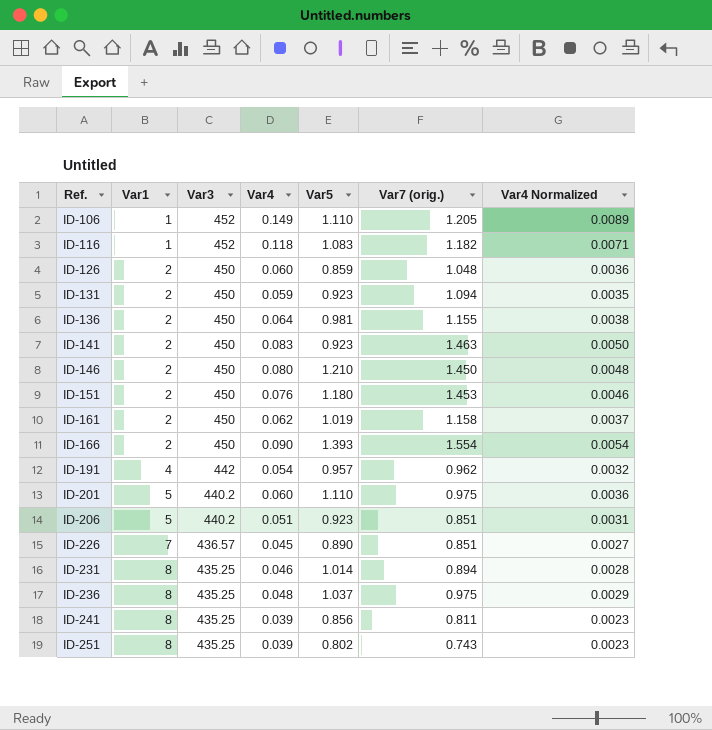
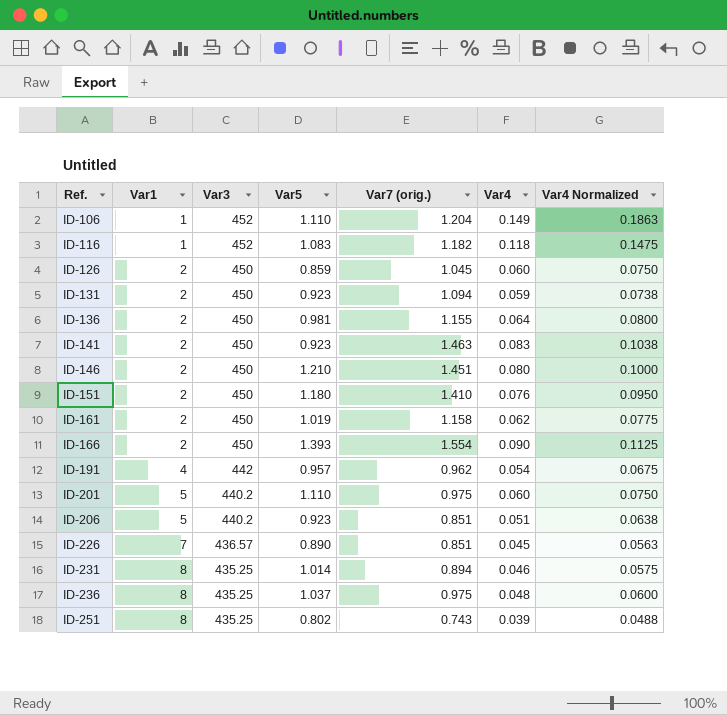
column Var4 | position: 4 -> 6
column Var4 Normalized | formula: [Var4] * 0.06 -> [Var4] * 1.25
row ID-241: 8 | 435.25 | 0.039 | 0.856 | 0.811 | 0.0023 -> none
ID-106 | Var7 (orig.): 1.205 -> 1.204
ID-126 | Var7 (orig.): 1.048 -> 1.045
ID-146 | Var7 (orig.): 1.450 -> 1.451
ID-151 | Var7 (orig.): 1.453 -> 1.410

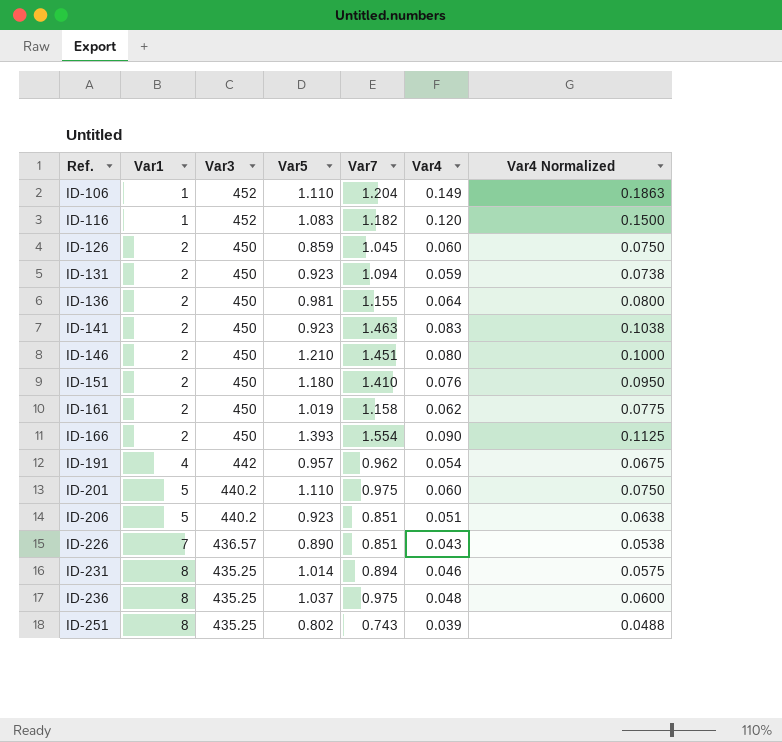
column name: Var7 (orig.) -> Var7
ID-116 | Var4: 0.118 -> 0.120
ID-116 | Var4 Normalized: 0.1475 -> 0.1500
ID-226 | Var4: 0.045 -> 0.043
ID-226 | Var4 Normalized: 0.0563 -> 0.0538

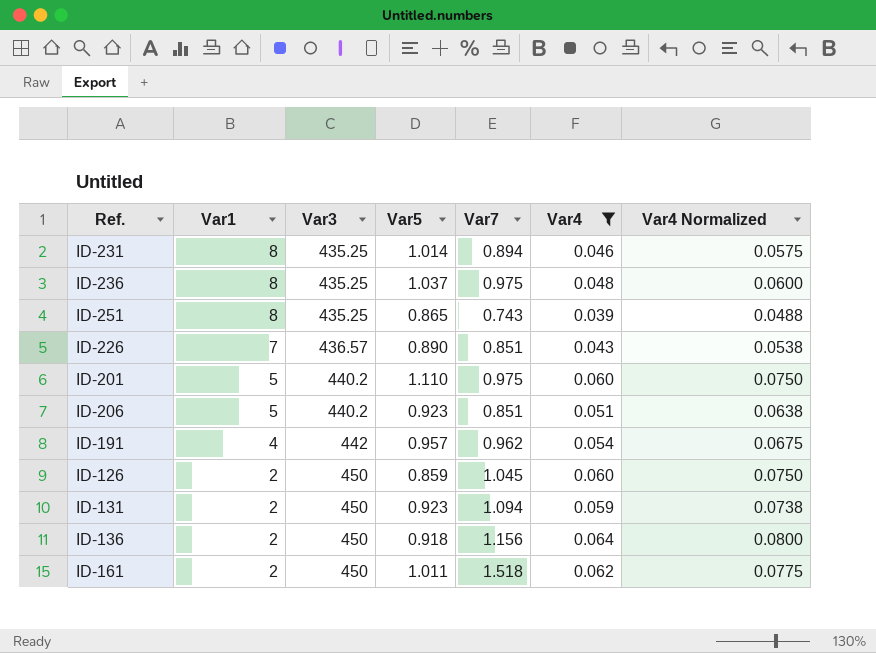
filter: none -> Var4 <= 0.064
row order: Ref. ascending -> Var1 descending
ID-251 | Var5: 0.802 -> 0.865
ID-136 | Var5: 0.981 -> 0.918
ID-136 | Var7: 1.155 -> 1.156
ID-161 | Var5: 1.019 -> 1.011
ID-161 | Var7: 1.158 -> 1.518

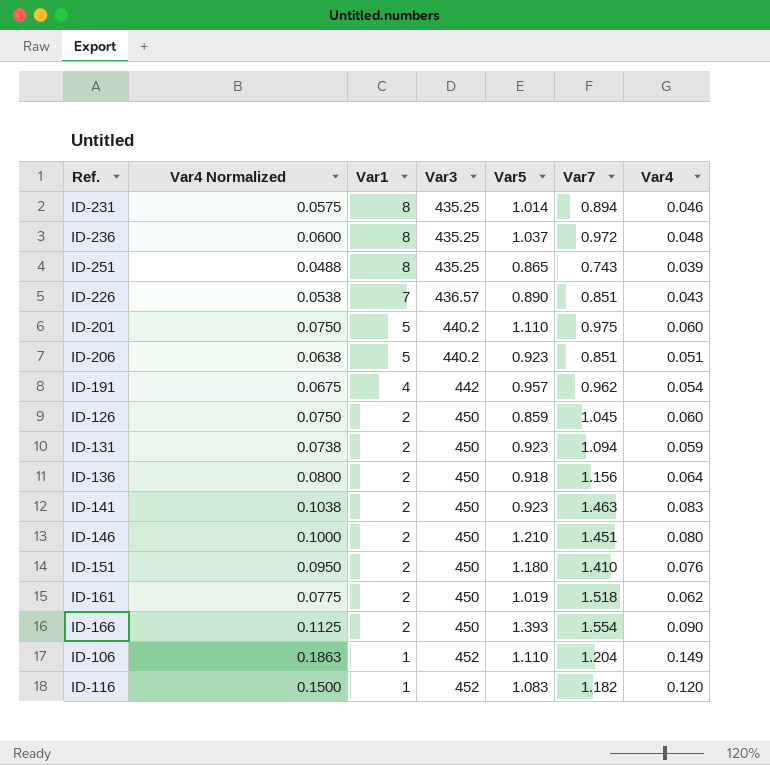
filter: Var4 <= 0.064 -> none
column Var4 Normalized | position: 7 -> 2
ID-236 | Var7: 0.975 -> 0.972
ID-161 | Var5: 1.011 -> 1.019

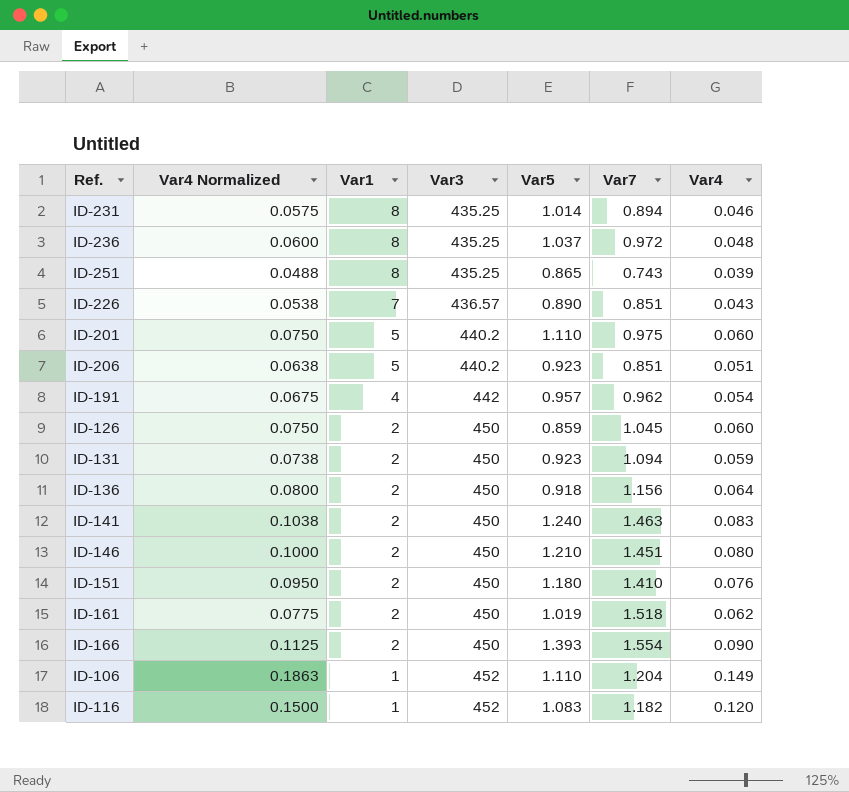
ID-141 | Var5: 0.923 -> 1.240

